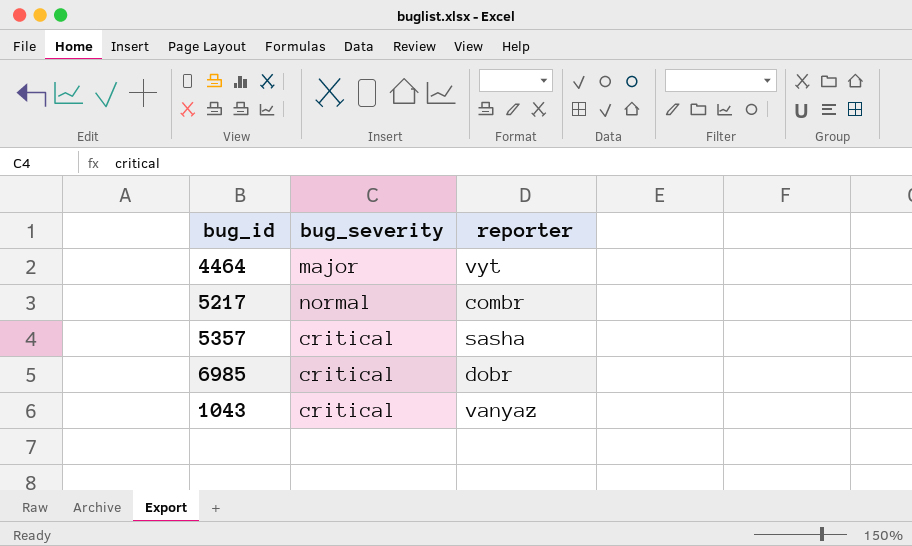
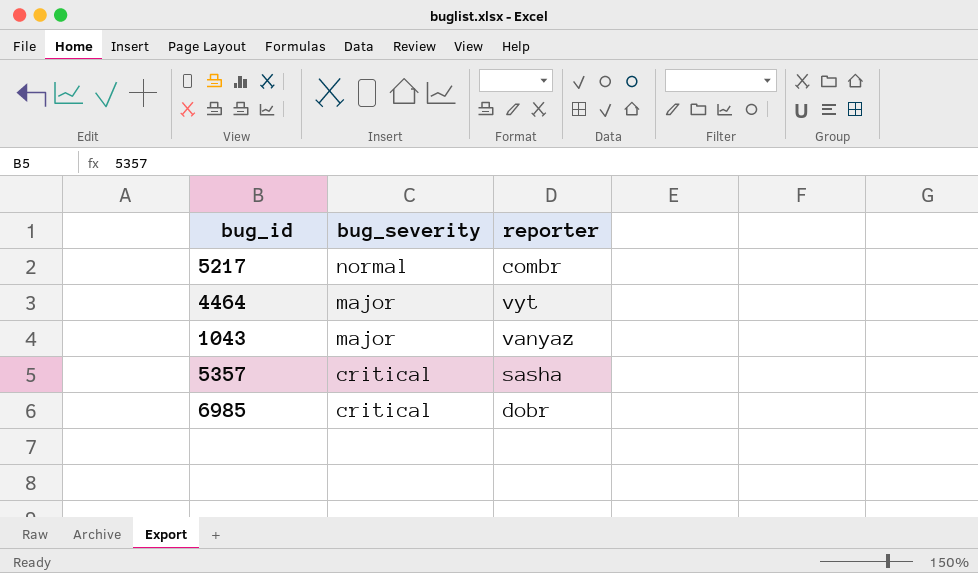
row order: none -> bug_severity descending
1043 | bug_severity: critical -> major

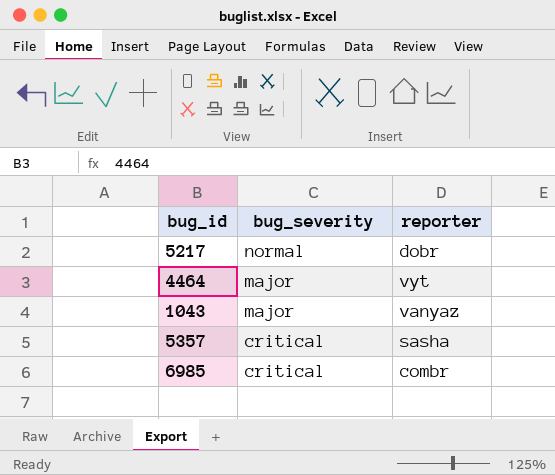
5217 | reporter: combr -> dobr
6985 | reporter: dobr -> combr

